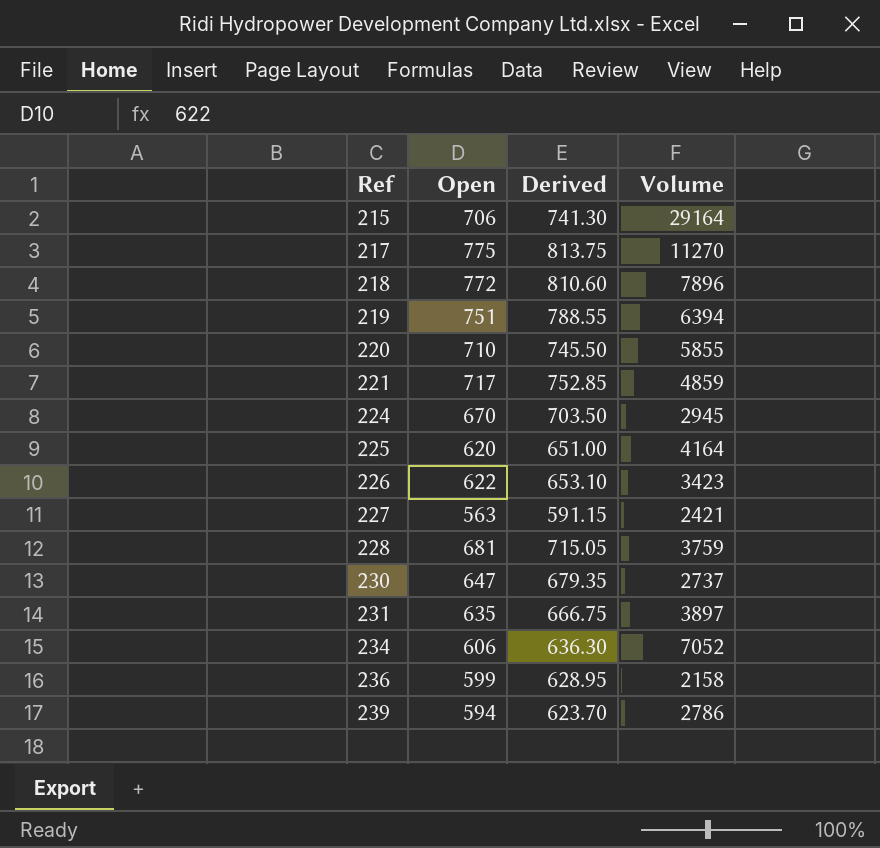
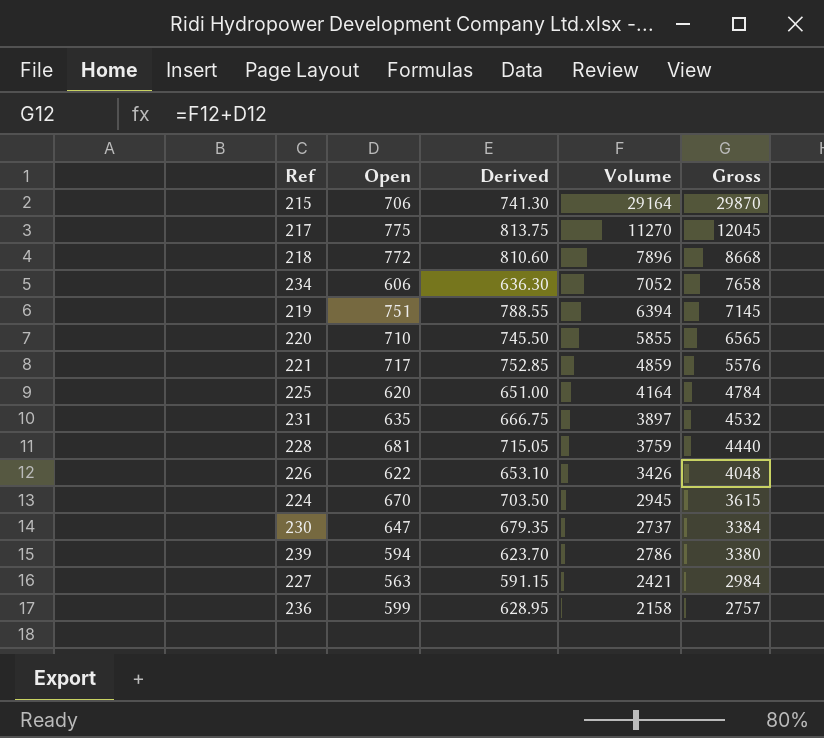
row order: Ref ascending -> Gross descending
column Gross | formula: none -> [Open] + [Volume]
226 | Volume: 3423 -> 3426

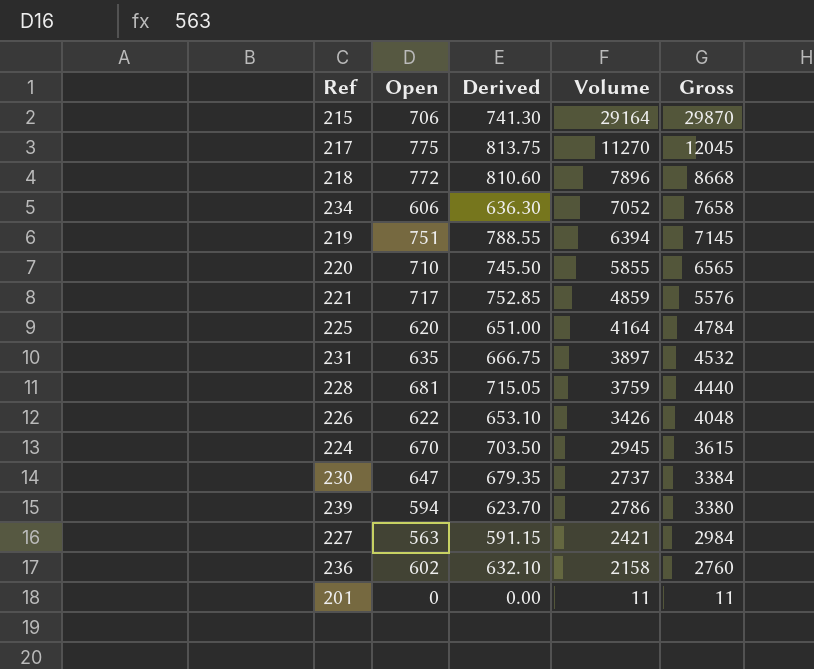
236 | Open: 599 -> 602
236 | Derived: 628.95 -> 632.10
236 | Gross: 2757 -> 2760
row 201: none -> 0 | 0.00 | 11 | 11

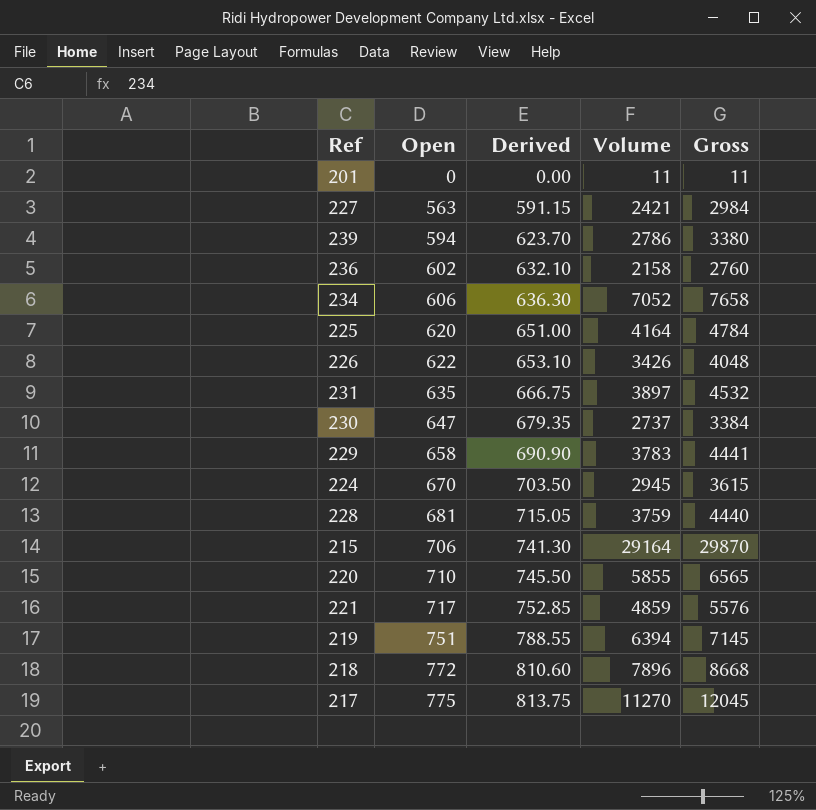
row order: Gross descending -> Open ascending
row 229: none -> 658 | 690.90 | 3783 | 4441

